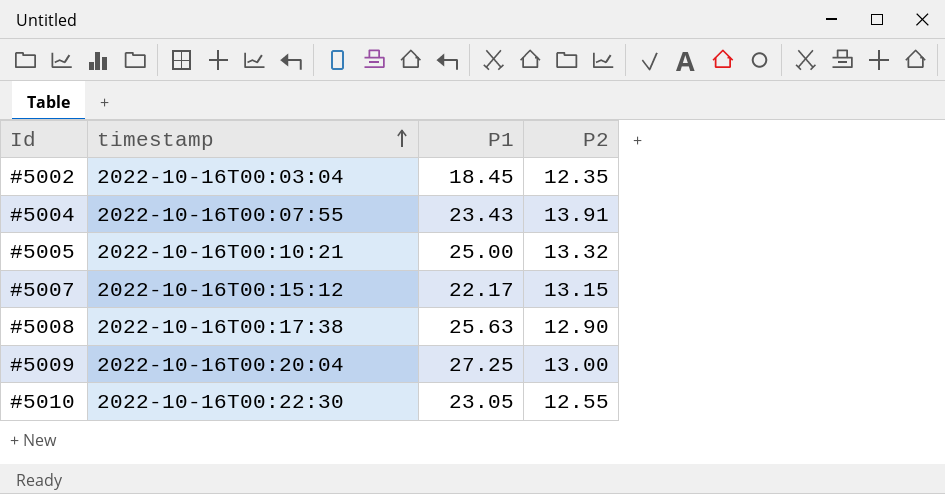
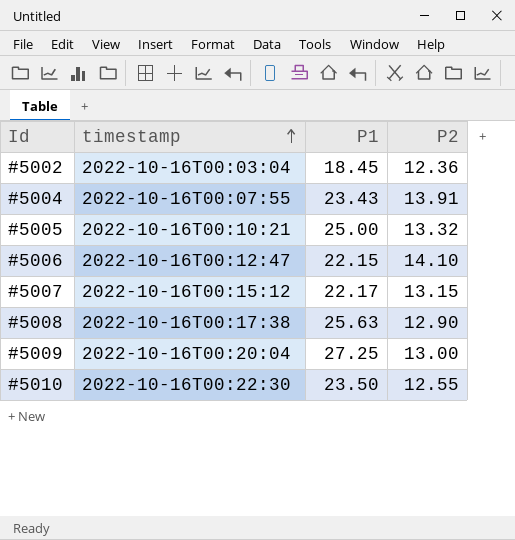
#5002 | P2: 12.35 -> 12.36
row #5006: none -> 2022-10-16T00:12:47 | 22.15 | 14.10
#5010 | P1: 23.05 -> 23.50

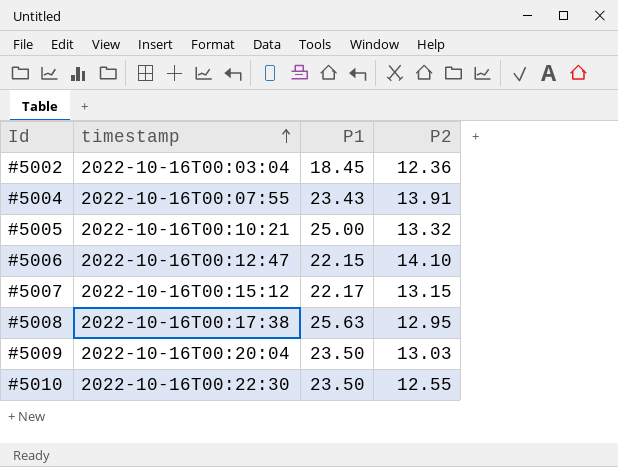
#5008 | P2: 12.90 -> 12.95
#5009 | P1: 27.25 -> 23.50
#5009 | P2: 13.00 -> 13.03

